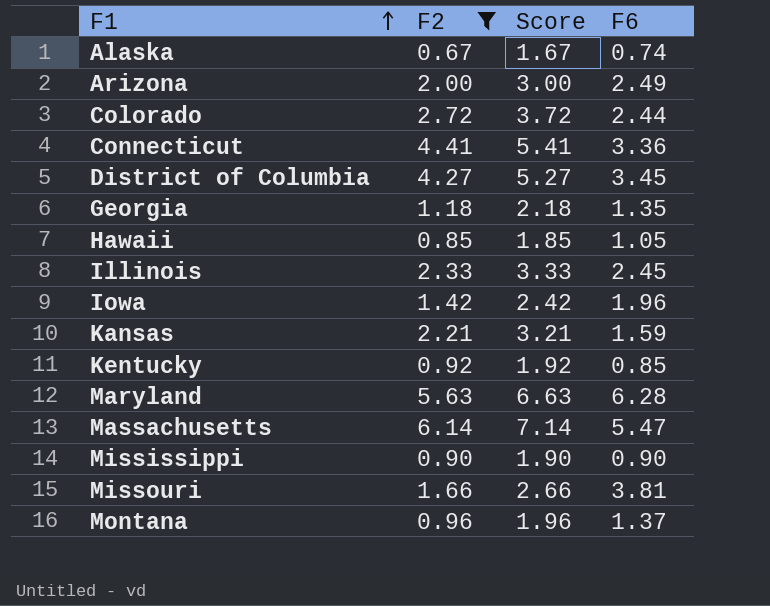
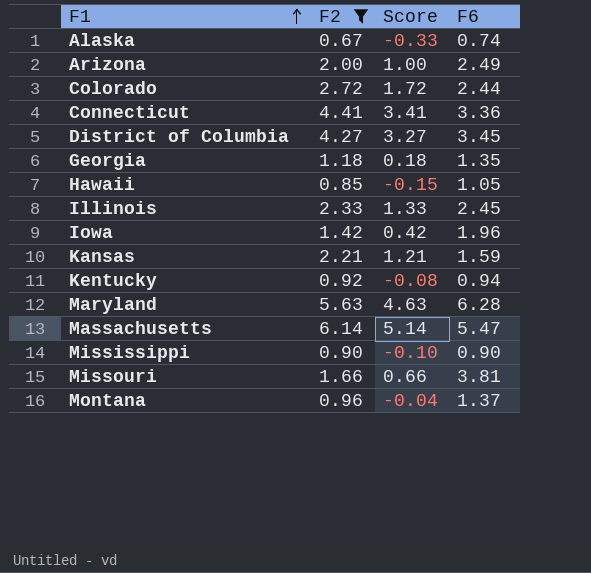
column Score | formula: [F2] + 1 -> [F2] - 1
Kentucky | F6: 0.85 -> 0.94

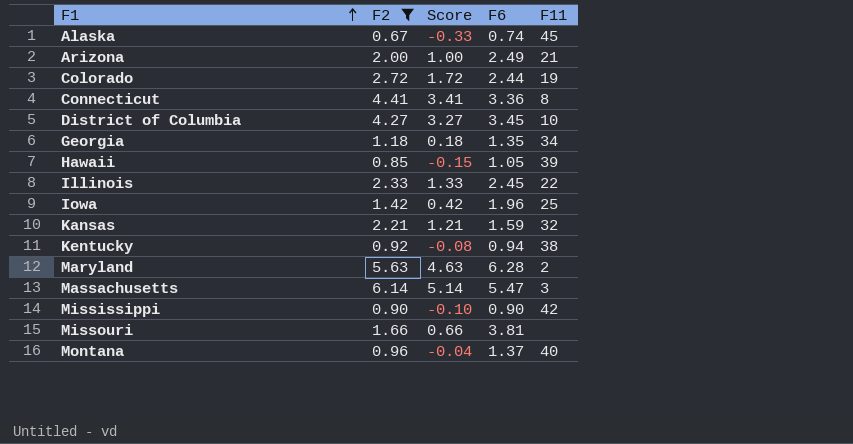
column F11 | position: none -> 5

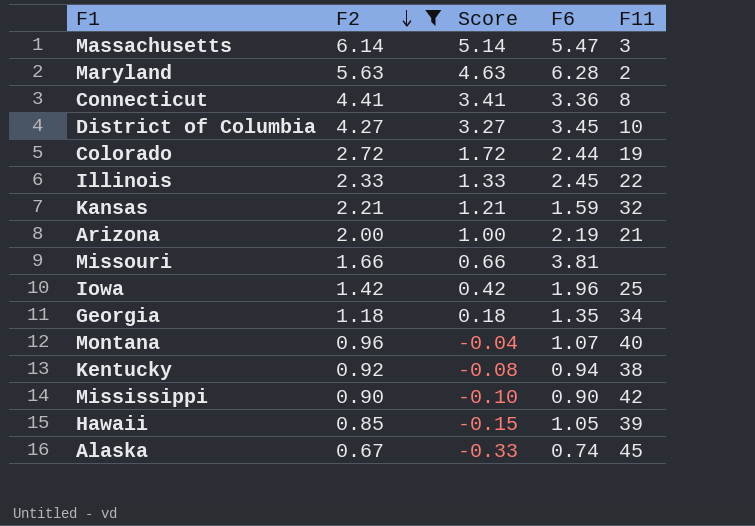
row order: F1 ascending -> F2 descending
Arizona | F6: 2.49 -> 2.19
Montana | F6: 1.37 -> 1.07

